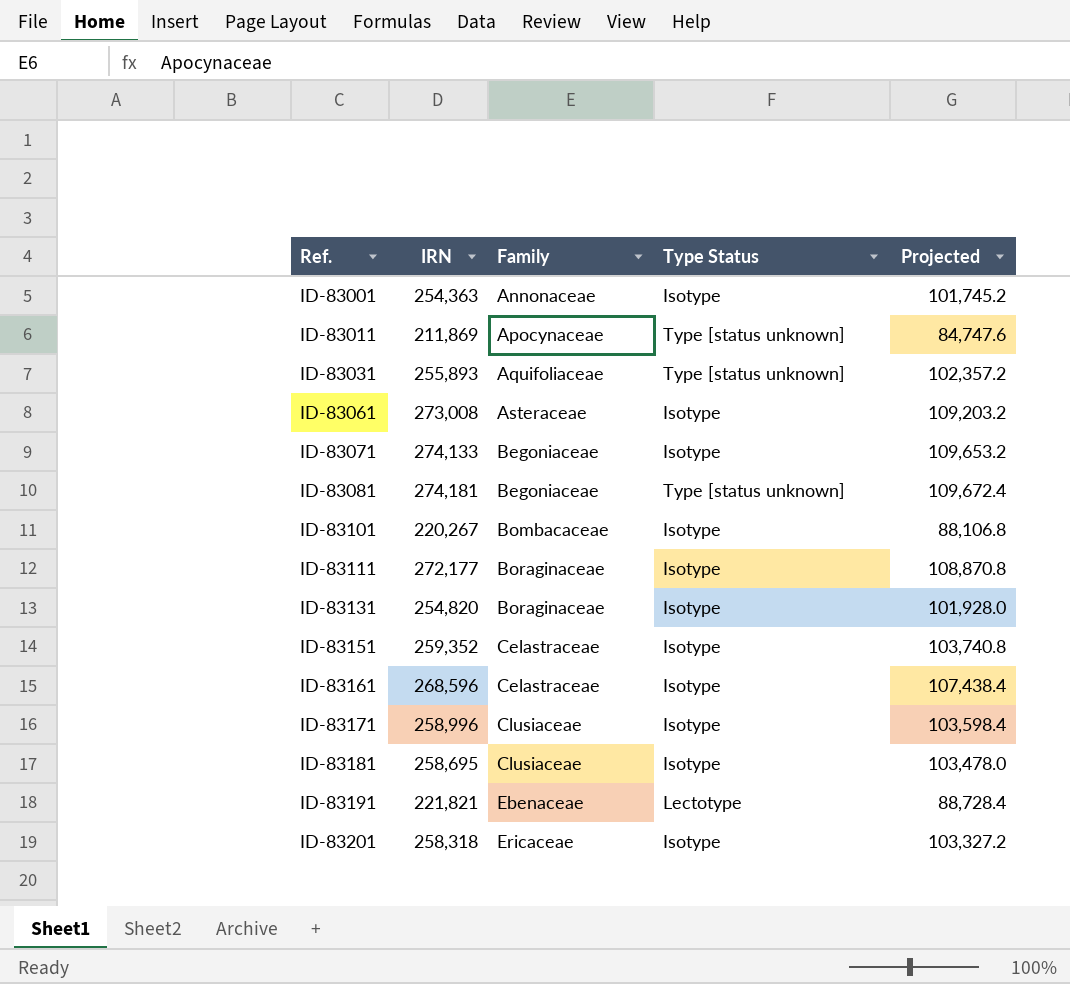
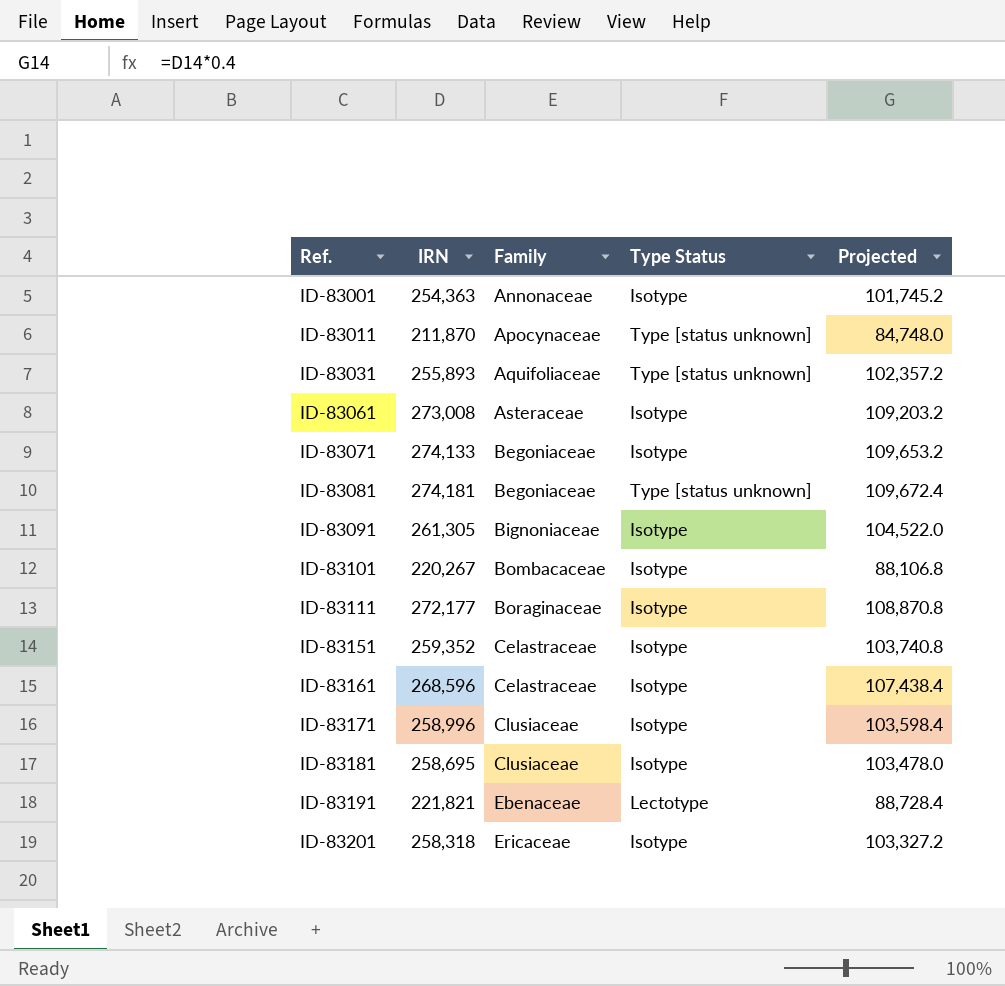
row ID-83131: 254,820 | Boraginaceae | Isotype | 101,928.0 -> none
ID-83011 | IRN: 211,869 -> 211,870
ID-83011 | Projected: 84,747.6 -> 84,748.0
row ID-83091: none -> 261,305 | Bignoniaceae | Isotype | 104,522.0

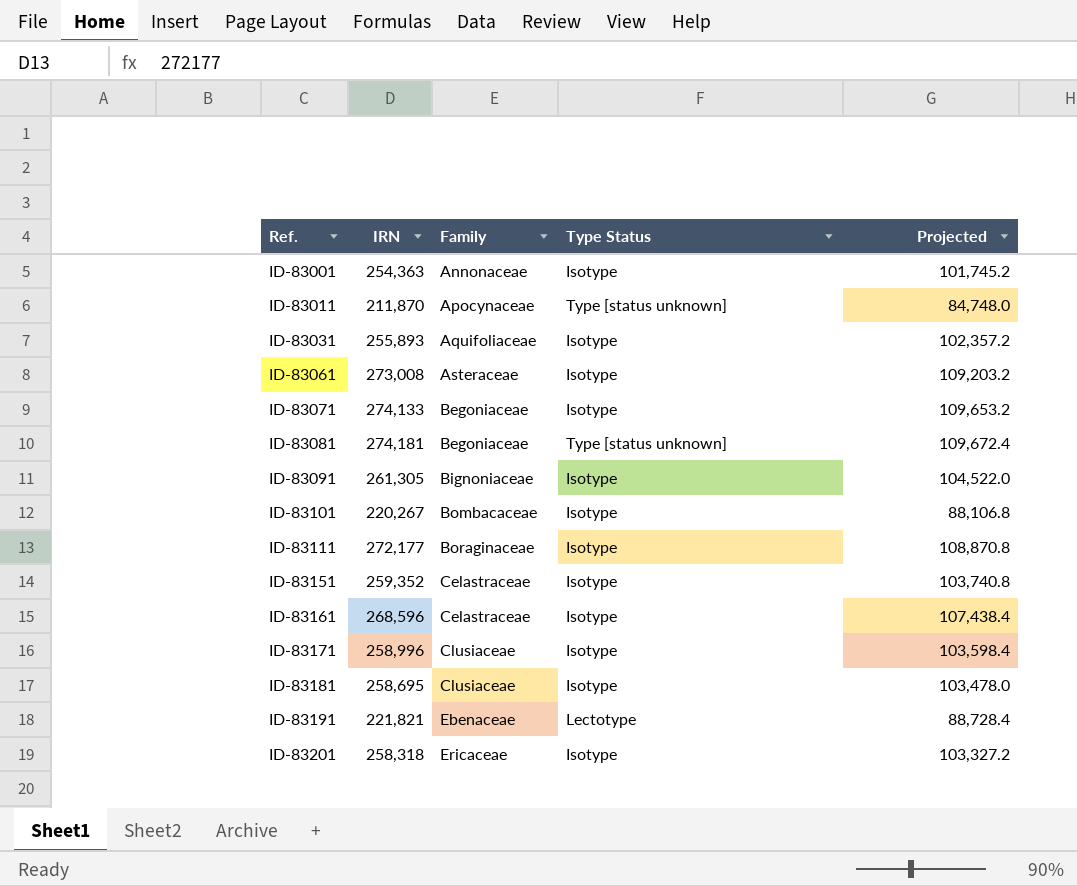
ID-83031 | Type Status: Type [status unknown] -> Isotype

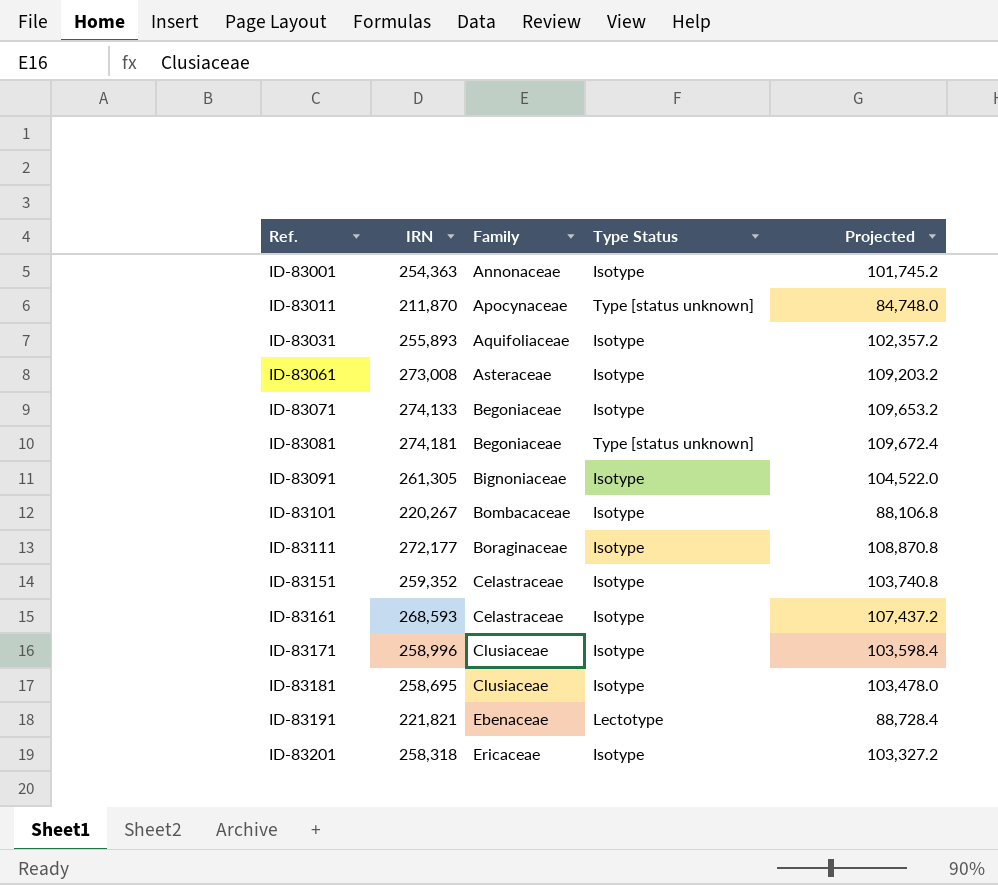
ID-83161 | IRN: 268,596 -> 268,593
ID-83161 | Projected: 107,438.4 -> 107,437.2

